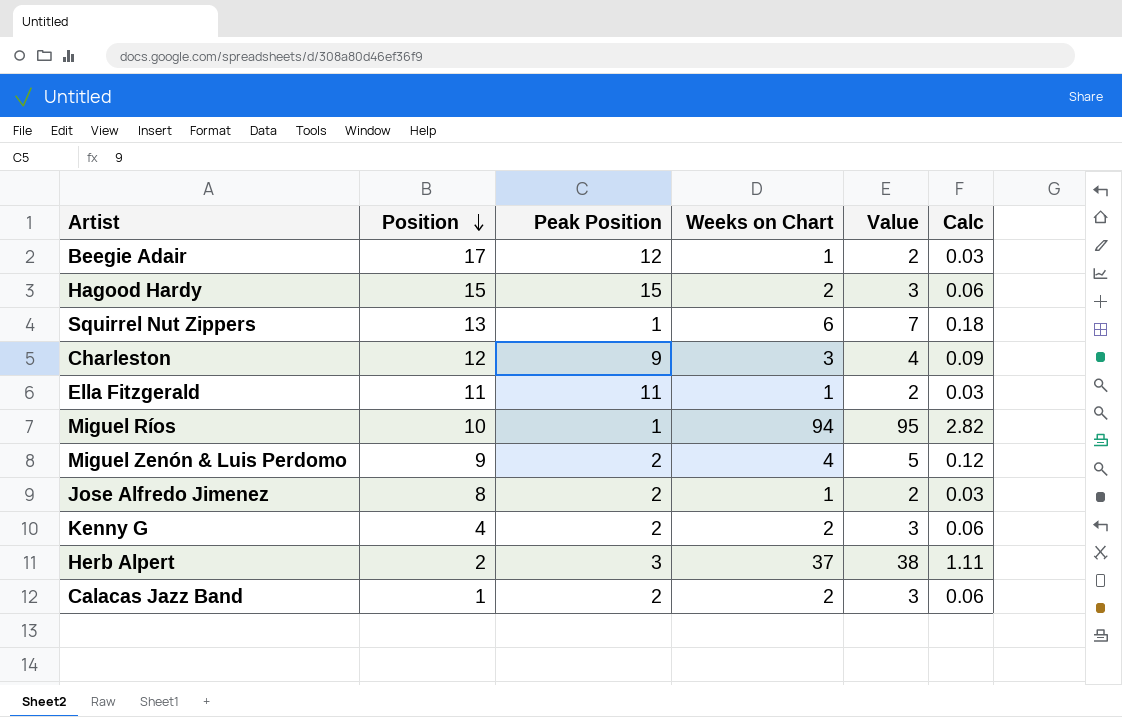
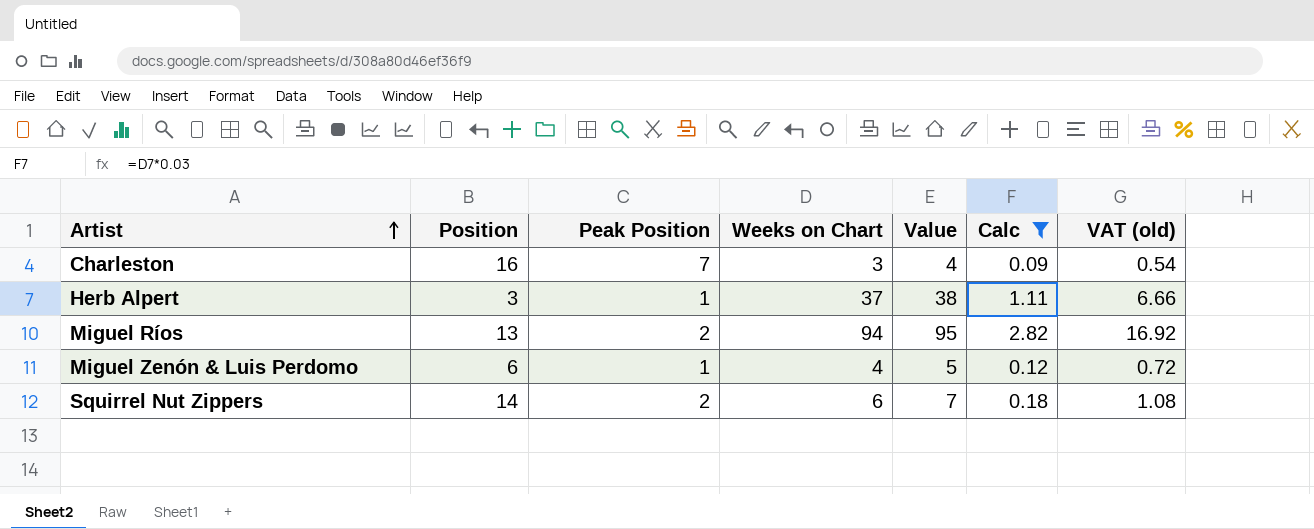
filter: none -> Calc >= 0.09
row order: Position descending -> Artist ascending
column VAT (old) | formula: none -> [Weeks on Chart] * 0.18
Charleston | Position: 12 -> 16
Charleston | Peak Position: 9 -> 7
Herb Alpert | Position: 2 -> 3
Herb Alpert | Peak Position: 3 -> 1
Miguel Ríos | Position: 10 -> 13
Miguel Ríos | Peak Position: 1 -> 2
Miguel Zenón & Luis Perdomo | Position: 9 -> 6
Miguel Zenón & Luis Perdomo | Peak Position: 2 -> 1
Squirrel Nut Zippers | Position: 13 -> 14
Squirrel Nut Zippers | Peak Position: 1 -> 2

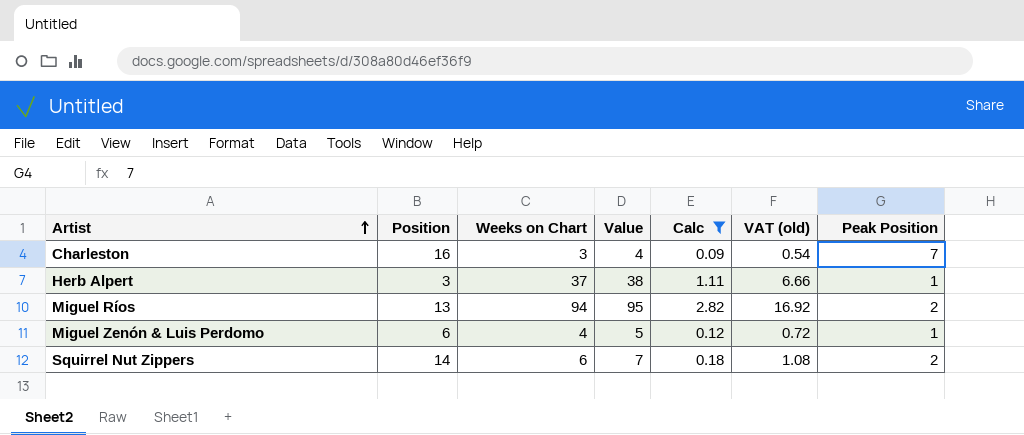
column Peak Position | position: 3 -> 7

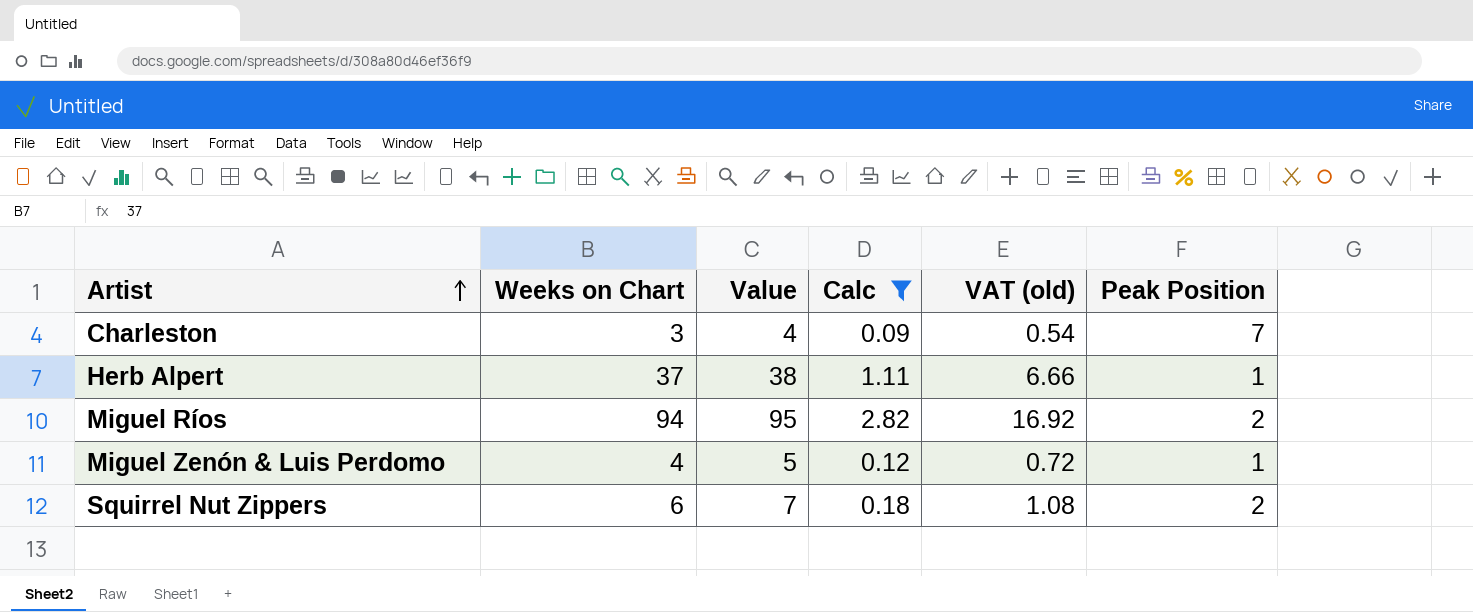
column Position | position: 2 -> none

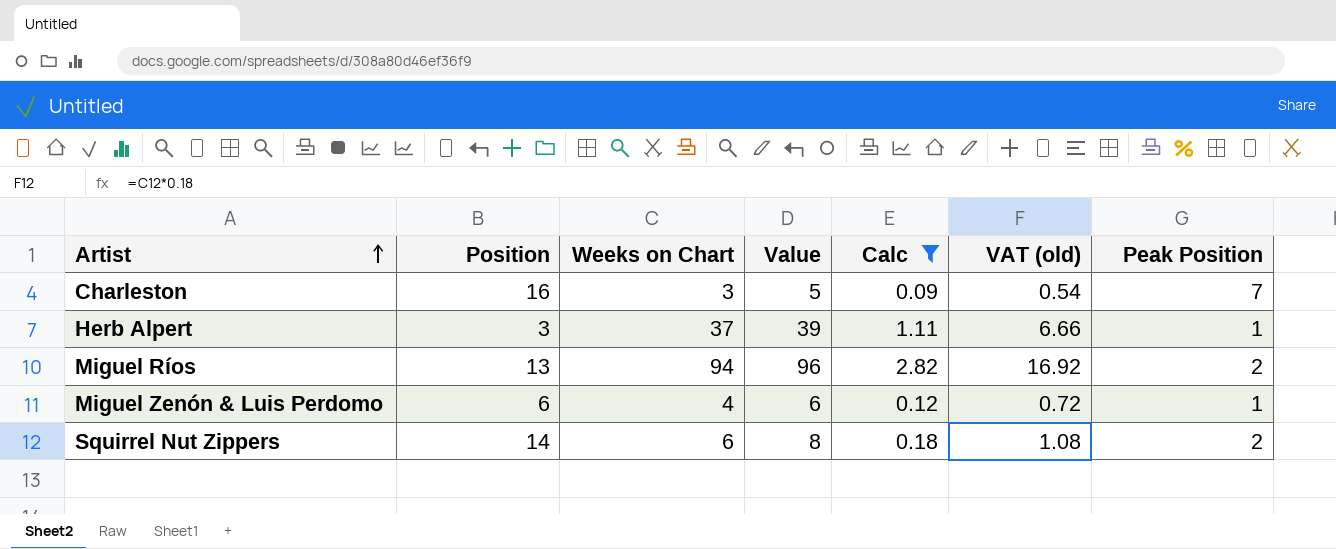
column Position | position: none -> 2
column Value | formula: [Weeks on Chart] + 1 -> [Weeks on Chart] + 2

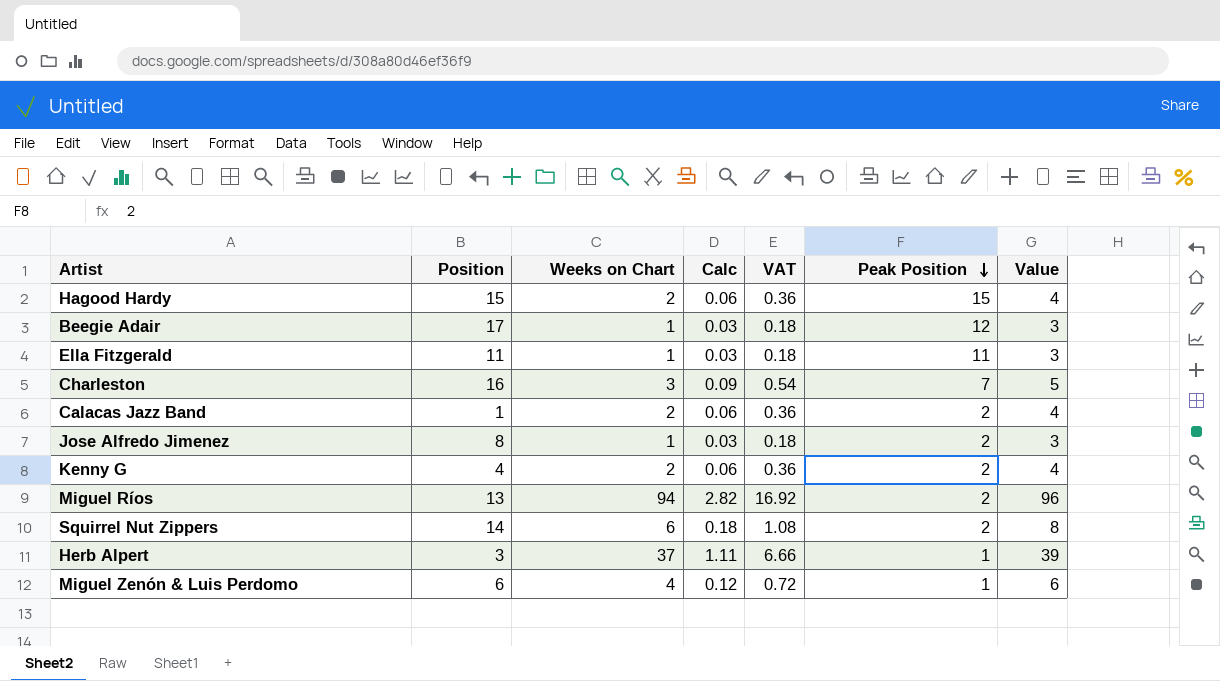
filter: Calc >= 0.09 -> none
row order: Artist ascending -> Peak Position descending
column name: VAT (old) -> VAT
column Value | position: 4 -> 7

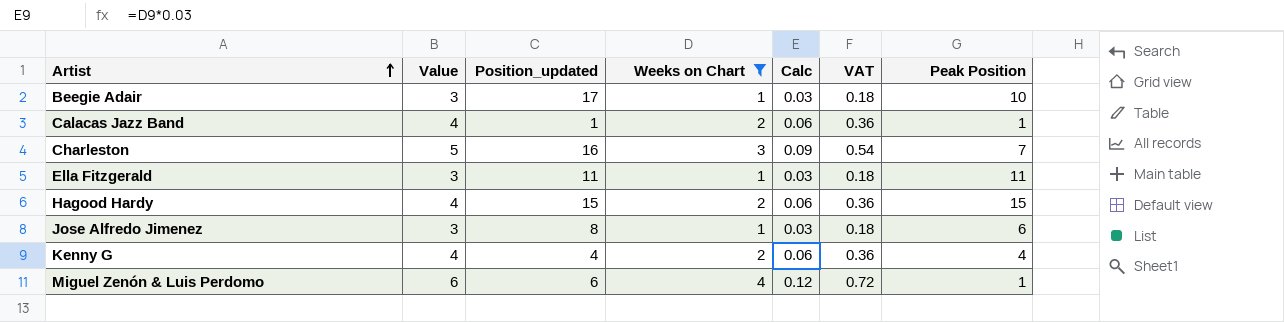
filter: none -> Weeks on Chart <= 4
row order: Peak Position descending -> Artist ascending
column Value | position: 7 -> 2
column name: Position -> Position_updated
Beegie Adair | Peak Position: 12 -> 10
Calacas Jazz Band | Peak Position: 2 -> 1
Jose Alfredo Jimenez | Peak Position: 2 -> 6
Kenny G | Peak Position: 2 -> 4

